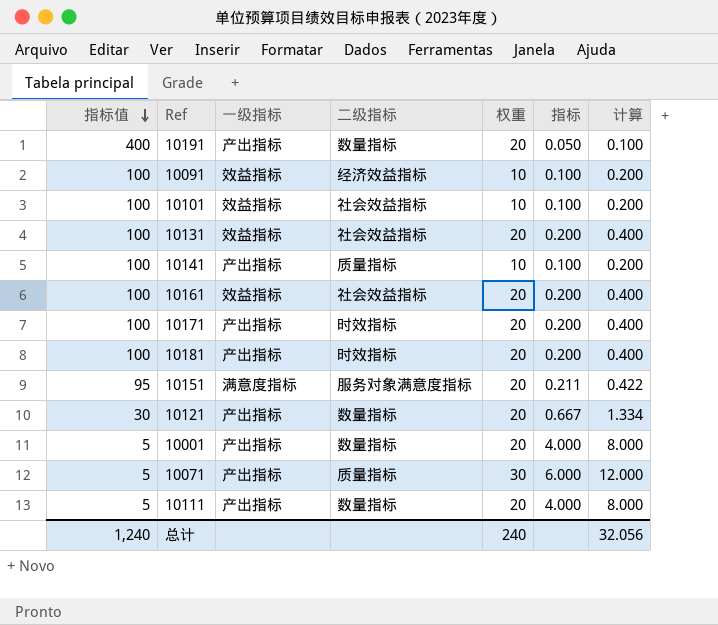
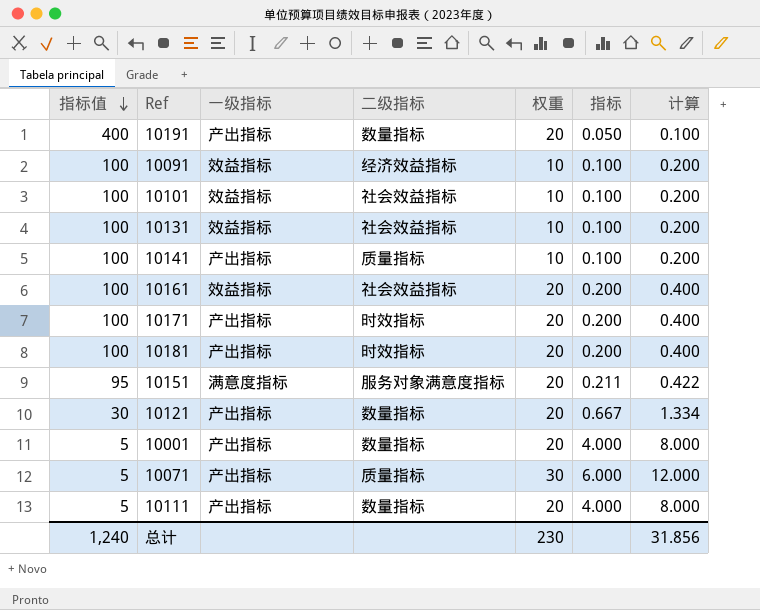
10131 | 权重: 20 -> 10
10131 | 指标: 0.200 -> 0.100
10131 | 计算: 0.400 -> 0.200
总计 | 权重: 240 -> 230
总计 | 计算: 32.056 -> 31.856

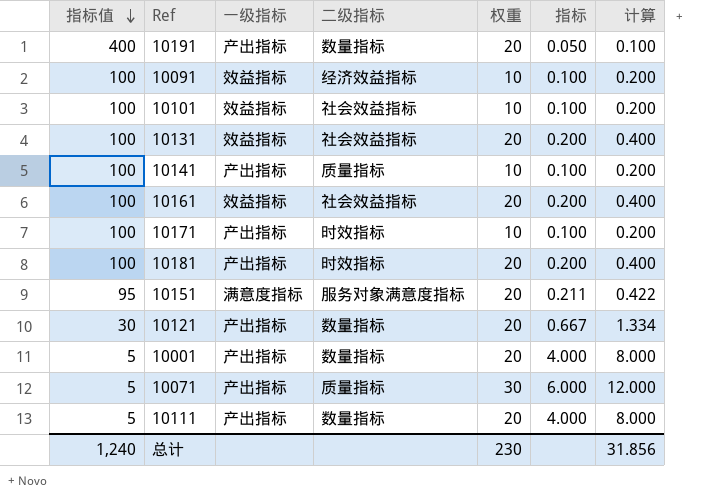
10131 | 权重: 10 -> 20
10131 | 指标: 0.100 -> 0.200
10131 | 计算: 0.200 -> 0.400
10171 | 权重: 20 -> 10
10171 | 指标: 0.200 -> 0.100
10171 | 计算: 0.400 -> 0.200

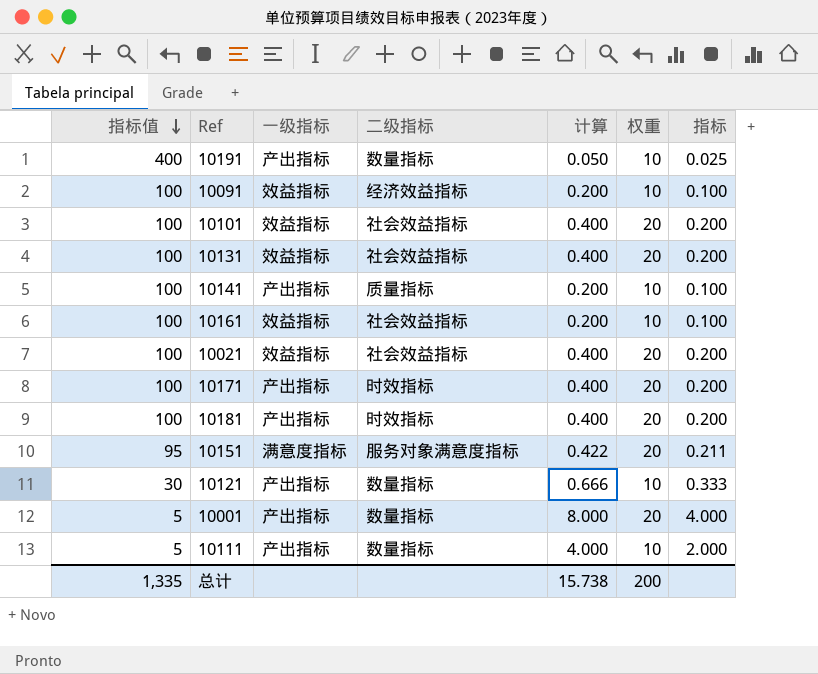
column 计算 | position: 7 -> 5
row 10071: 5 | 产出指标 | 质量指标 | 30 | 6.000 | 12.000 -> none
10191 | 计算: 0.100 -> 0.050
10191 | 权重: 20 -> 10
10191 | 指标: 0.050 -> 0.025
10101 | 计算: 0.200 -> 0.400
10101 | 权重: 10 -> 20
10101 | 指标: 0.100 -> 0.200
10161 | 计算: 0.400 -> 0.200
10161 | 权重: 20 -> 10
10161 | 指标: 0.200 -> 0.100
row 10021: none -> 100 | 效益指标 | 社会效益指标 | 0.400 | 20 | 0.200
10171 | 计算: 0.200 -> 0.400
10171 | 权重: 10 -> 20
10171 | 指标: 0.100 -> 0.200
10121 | 计算: 1.334 -> 0.666
10121 | 权重: 20 -> 10
10121 | 指标: 0.667 -> 0.333
10111 | 计算: 8.000 -> 4.000
10111 | 权重: 20 -> 10
10111 | 指标: 4.000 -> 2.000
总计 | 指标值: 1,240 -> 1,335
总计 | 计算: 31.856 -> 15.738
总计 | 权重: 230 -> 200

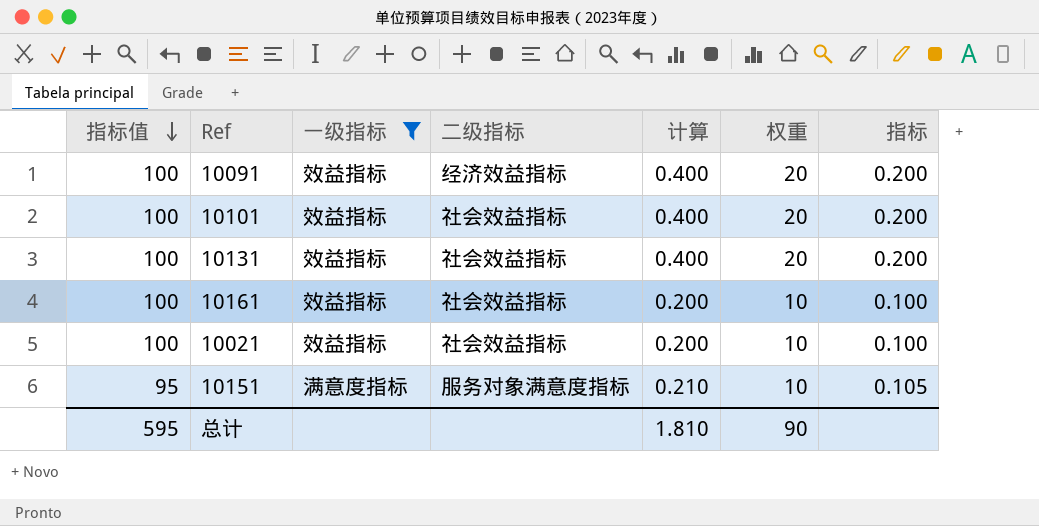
filter: none -> 一级指标 != 产出指标
10091 | 计算: 0.200 -> 0.400
10091 | 权重: 10 -> 20
10091 | 指标: 0.100 -> 0.200
10021 | 计算: 0.400 -> 0.200
10021 | 权重: 20 -> 10
10021 | 指标: 0.200 -> 0.100
10151 | 计算: 0.422 -> 0.210
10151 | 权重: 20 -> 10
10151 | 指标: 0.211 -> 0.105
总计 | 指标值: 1,335 -> 595
总计 | 计算: 15.738 -> 1.810
总计 | 权重: 200 -> 90

